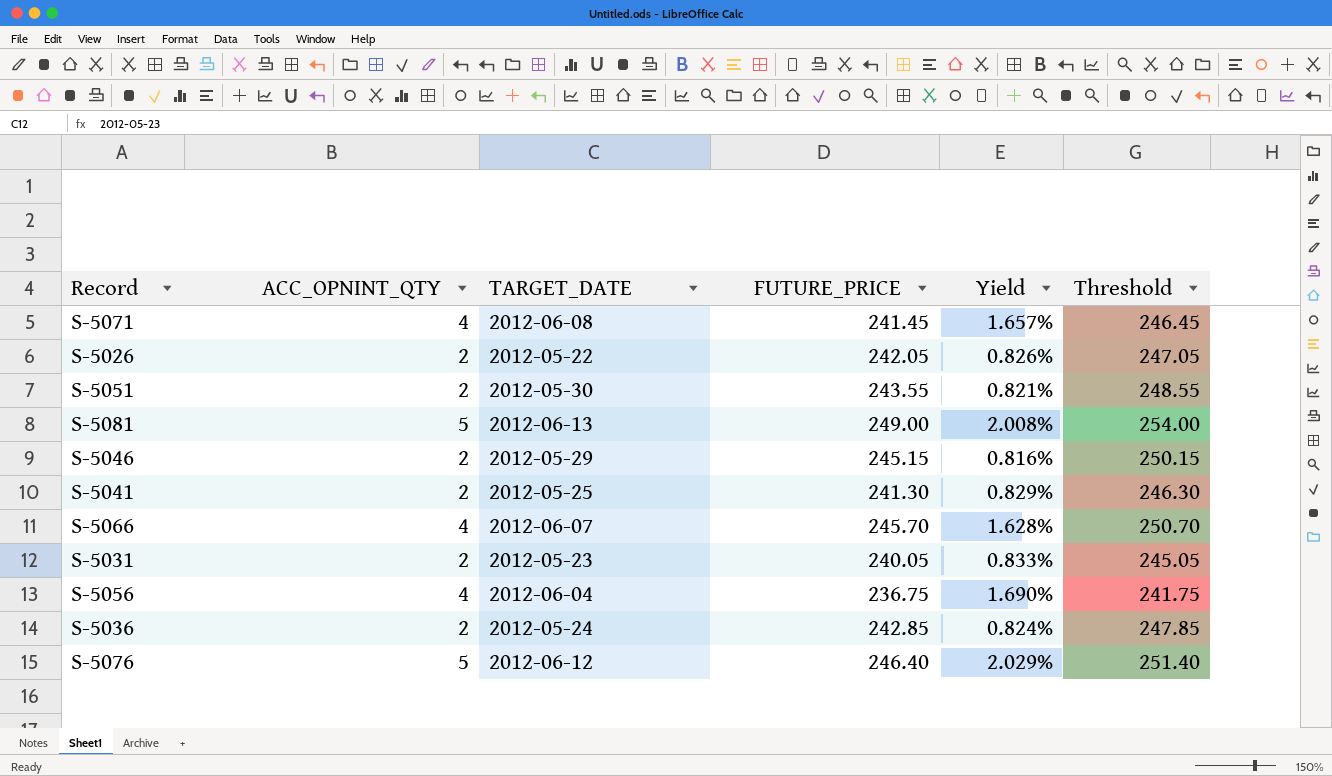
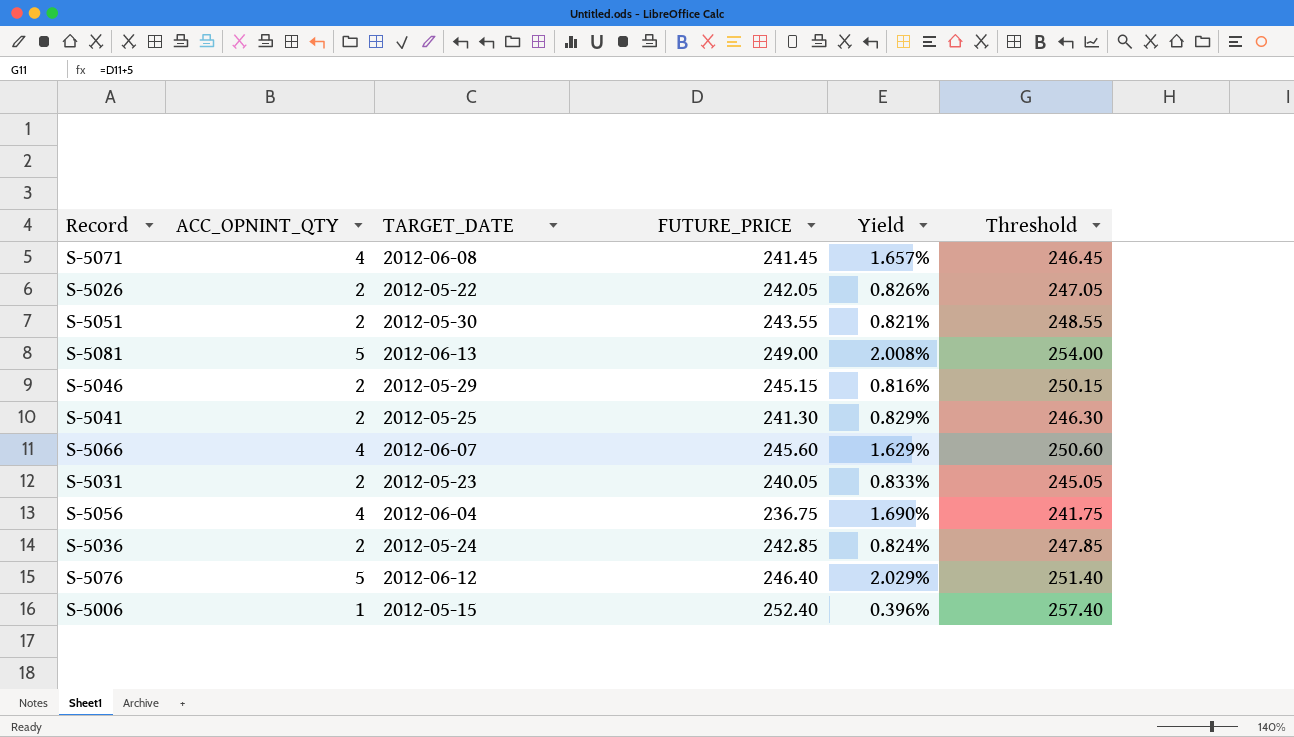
S-5066 | FUTURE_PRICE: 245.70 -> 245.60
S-5066 | Yield: 1.628% -> 1.629%
S-5066 | Threshold: 250.70 -> 250.60
row S-5006: none -> 1 | 2012-05-15 | 252.40 | 0.396% | 257.40

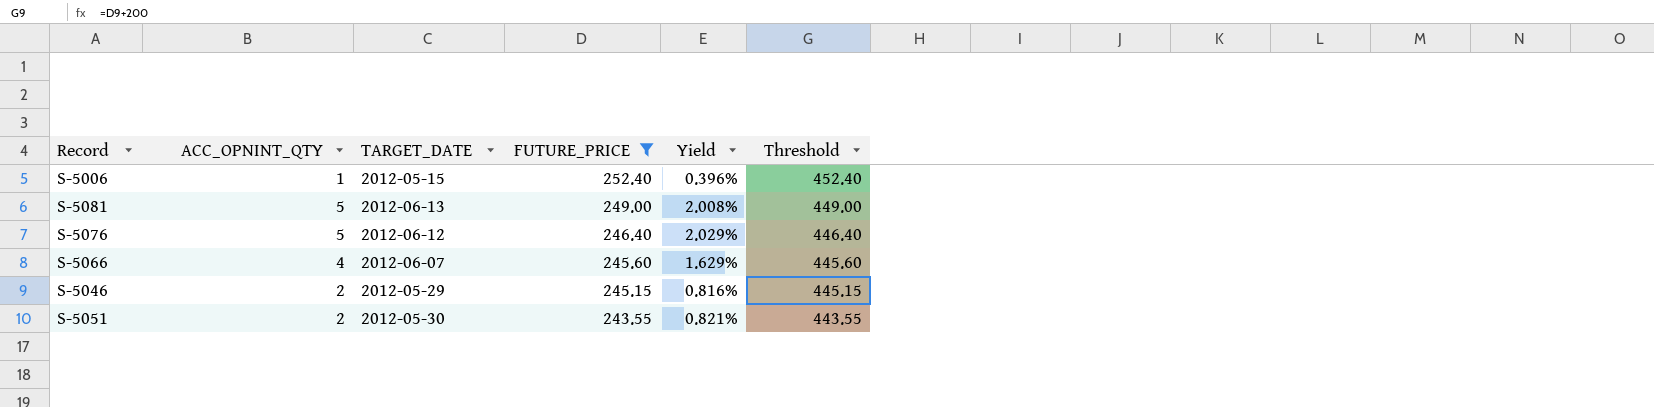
filter: none -> FUTURE_PRICE >= 243.55
row order: none -> FUTURE_PRICE descending
column Threshold | formula: [FUTURE_PRICE] + 5 -> [FUTURE_PRICE] + 200

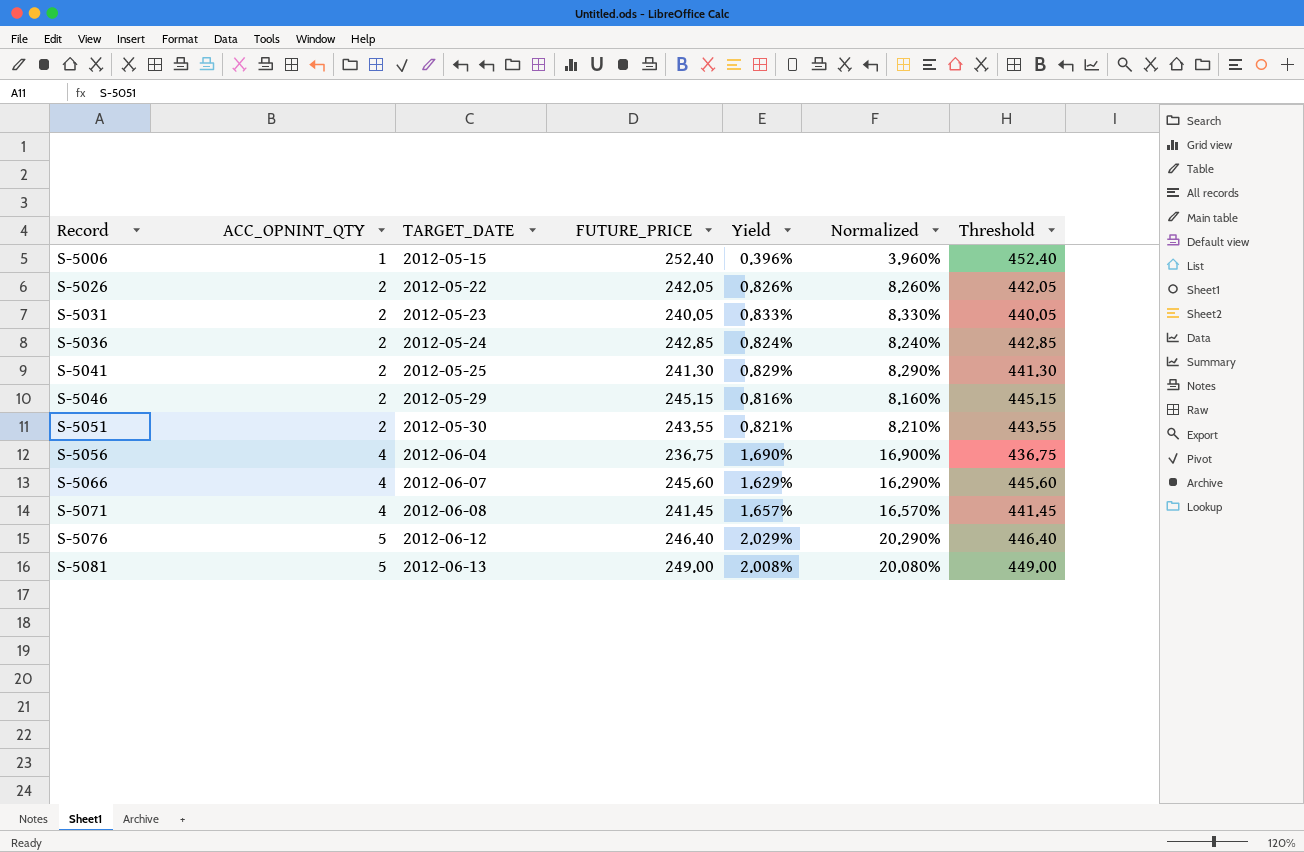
filter: FUTURE_PRICE >= 243.55 -> none
row order: FUTURE_PRICE descending -> Record ascending
column Normalized | formula: none -> [Yield] * 10

